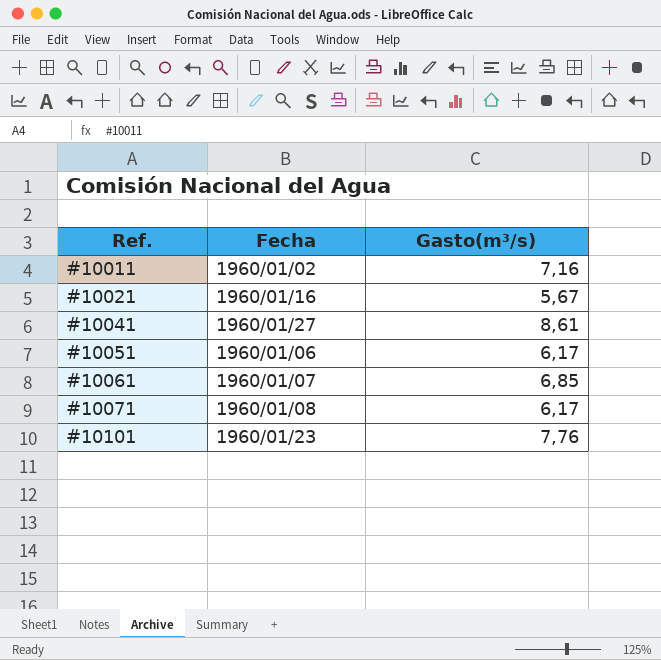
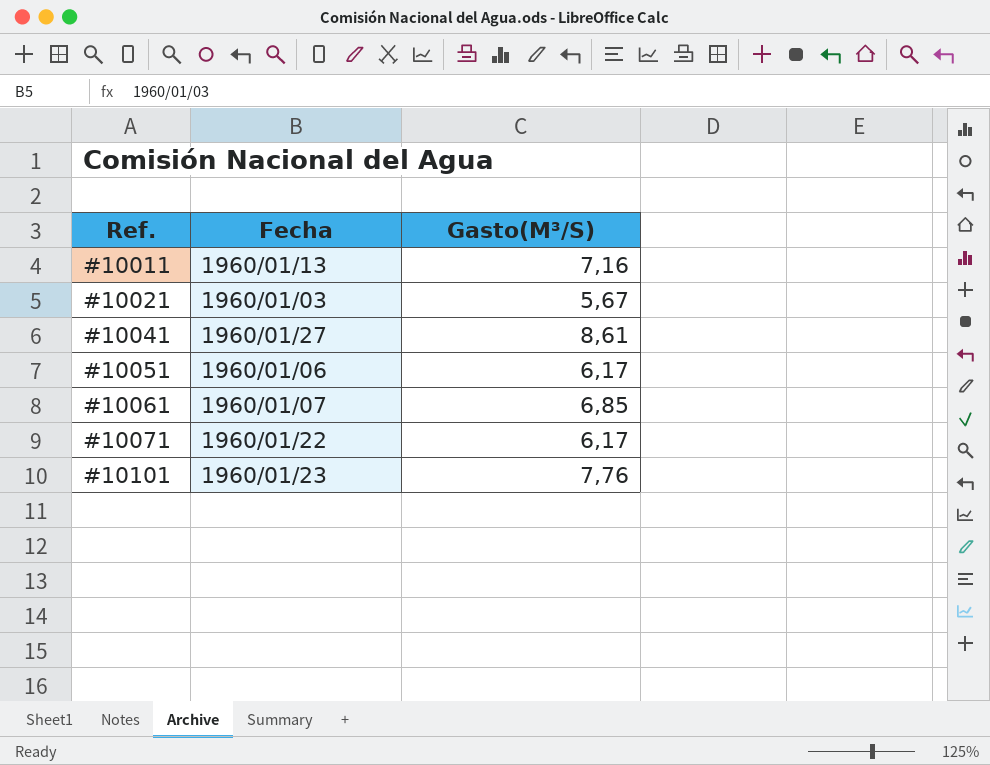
column name: Gasto(m³/s) -> Gasto(M³/S)
#10011 | Fecha: 1960/01/02 -> 1960/01/13
#10021 | Fecha: 1960/01/16 -> 1960/01/03
#10071 | Fecha: 1960/01/08 -> 1960/01/22

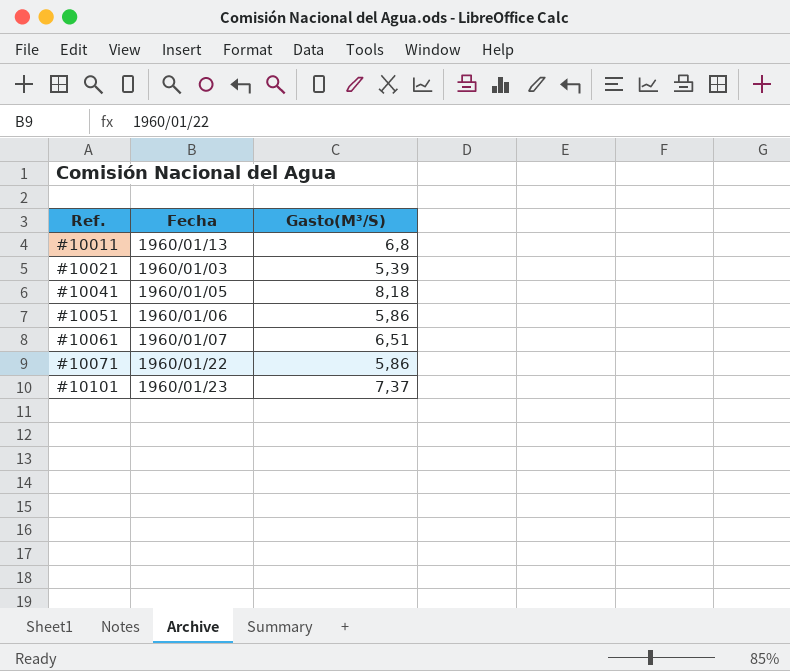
#10011 | Gasto(M³/S): 7,16 -> 6,8
#10021 | Gasto(M³/S): 5,67 -> 5,39
#10041 | Fecha: 1960/01/27 -> 1960/01/05
#10041 | Gasto(M³/S): 8,61 -> 8,18
#10051 | Gasto(M³/S): 6,17 -> 5,86
#10061 | Gasto(M³/S): 6,85 -> 6,51
#10071 | Gasto(M³/S): 6,17 -> 5,86
#10101 | Gasto(M³/S): 7,76 -> 7,37

